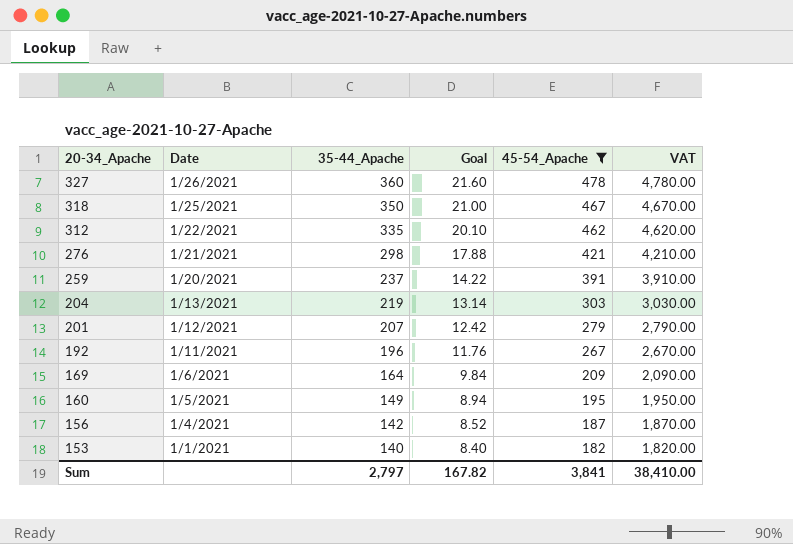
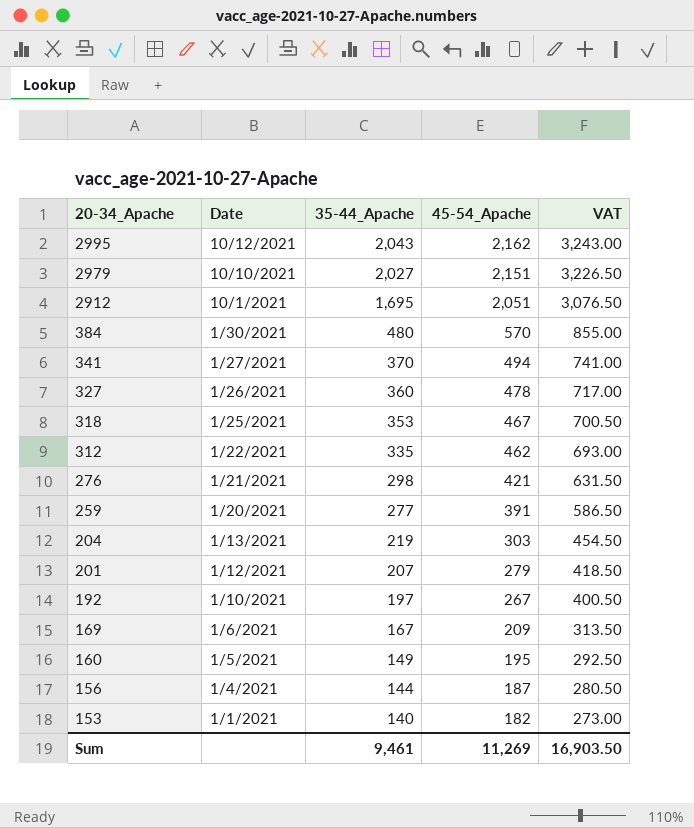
filter: 45-54_Apache <= 478 -> none
column Goal | formula: [35-44_Apache] * 0.06 -> none
column VAT | formula: [45-54_Apache] * 10 -> [45-54_Apache] * 1.5
318 | 35-44_Apache: 350 -> 353
259 | 35-44_Apache: 237 -> 277
192 | Date: 1/11/2021 -> 1/10/2021
192 | 35-44_Apache: 196 -> 197
169 | 35-44_Apache: 164 -> 167
156 | 35-44_Apache: 142 -> 144
Sum | 35-44_Apache: 2,797 -> 9,461
Sum | 45-54_Apache: 3,841 -> 11,269
Sum | VAT: 38,410.00 -> 16,903.50

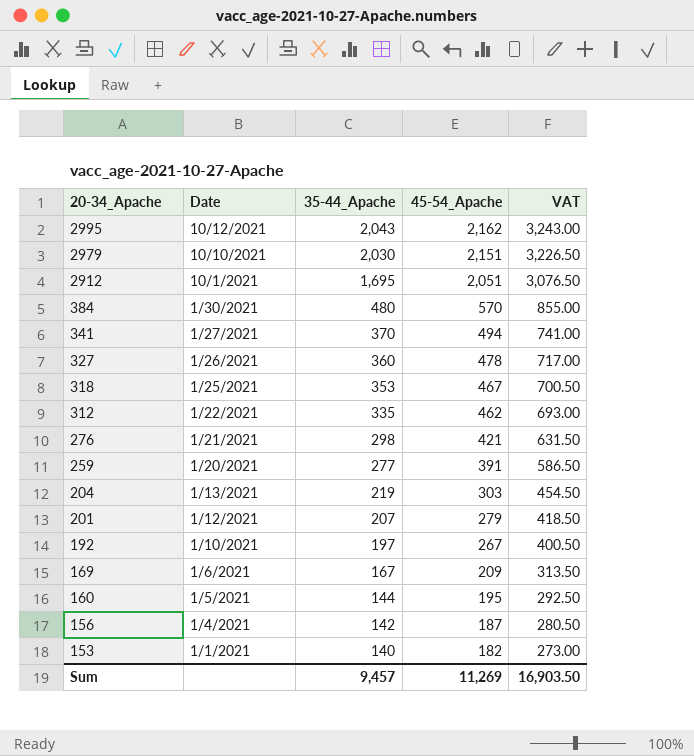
2979 | 35-44_Apache: 2,027 -> 2,030
160 | 35-44_Apache: 149 -> 144
156 | 35-44_Apache: 144 -> 142
Sum | 35-44_Apache: 9,461 -> 9,457

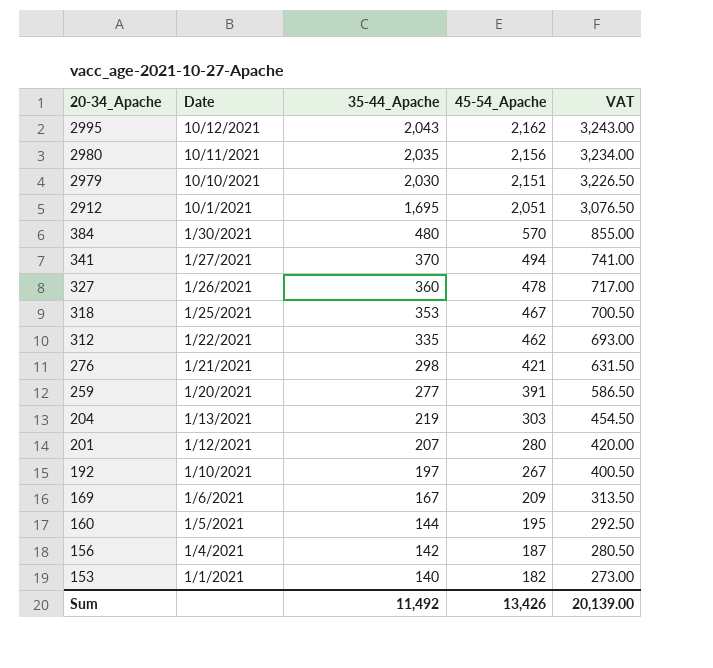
row 2980: none -> 10/11/2021 | 2,035 | 2,156 | 3,234.00
201 | 45-54_Apache: 279 -> 280
201 | VAT: 418.50 -> 420.00
Sum | 35-44_Apache: 9,457 -> 11,492
Sum | 45-54_Apache: 11,269 -> 13,426
Sum | VAT: 16,903.50 -> 20,139.00

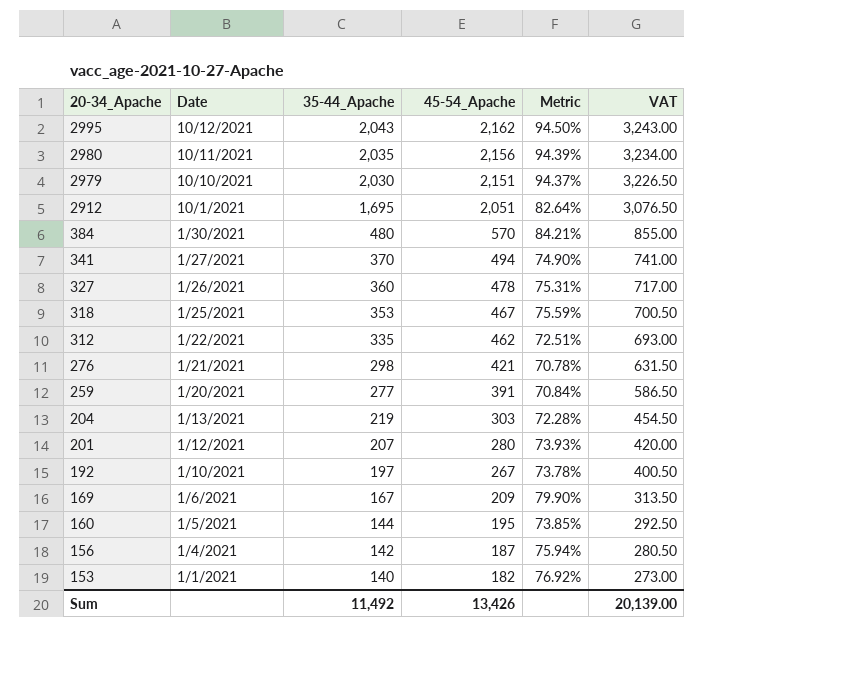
column Metric | formula: none -> [35-44_Apache] / [45-54_Apache]

